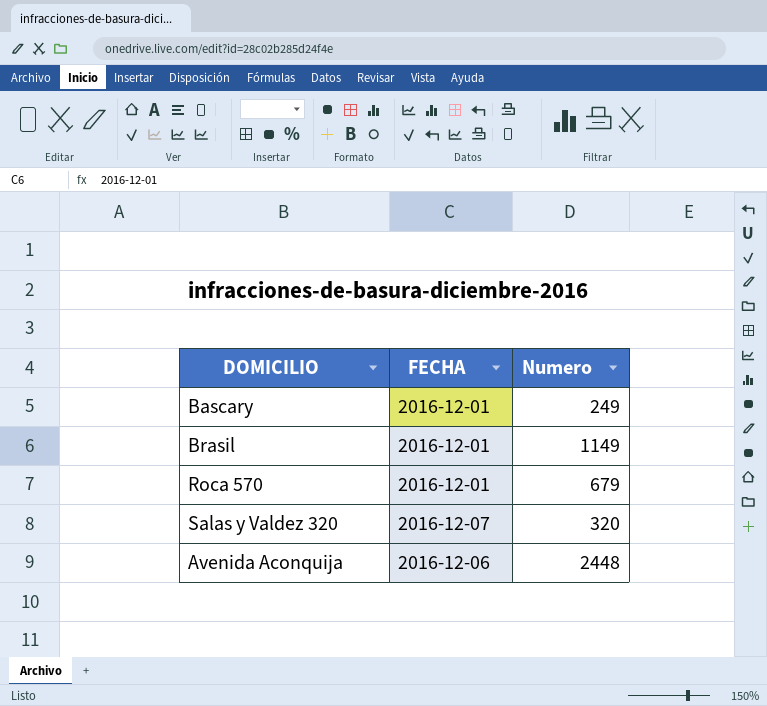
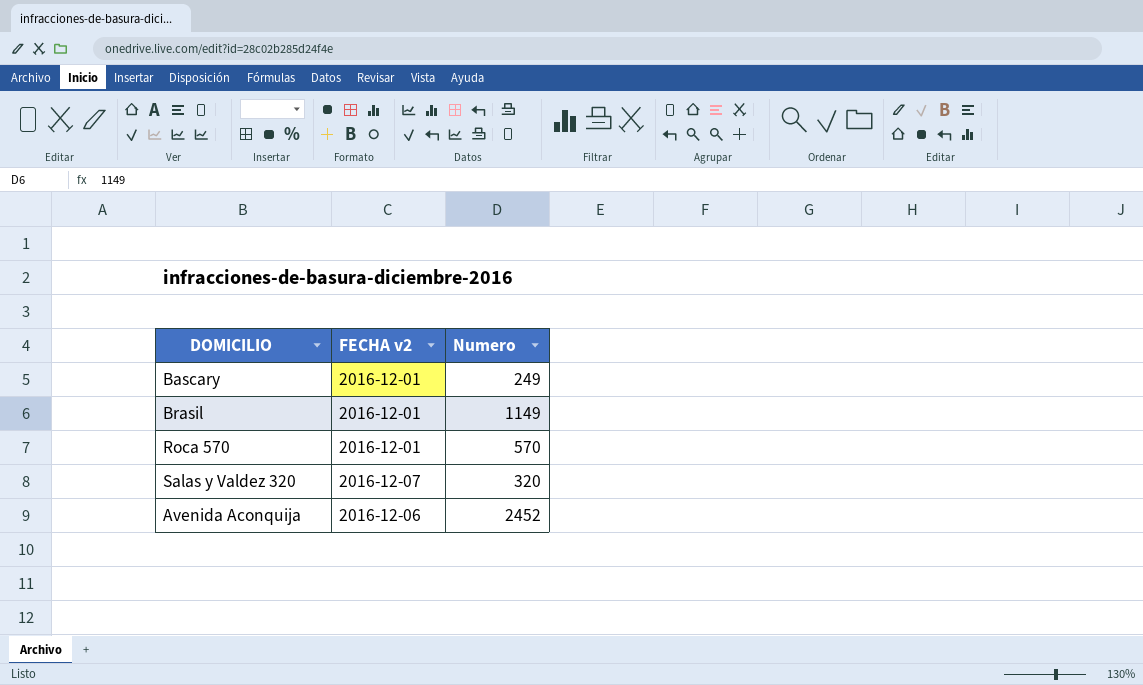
column name: FECHA -> FECHA v2
Roca 570 | Numero: 679 -> 570
Avenida Aconquija | Numero: 2448 -> 2452

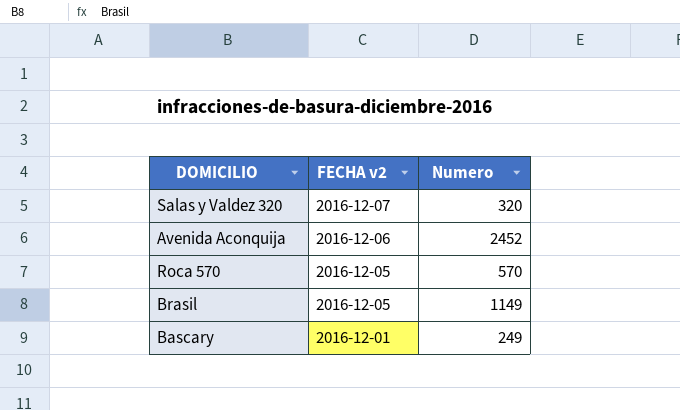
row order: none -> FECHA v2 descending
Roca 570 | FECHA v2: 2016-12-01 -> 2016-12-05
Brasil | FECHA v2: 2016-12-01 -> 2016-12-05

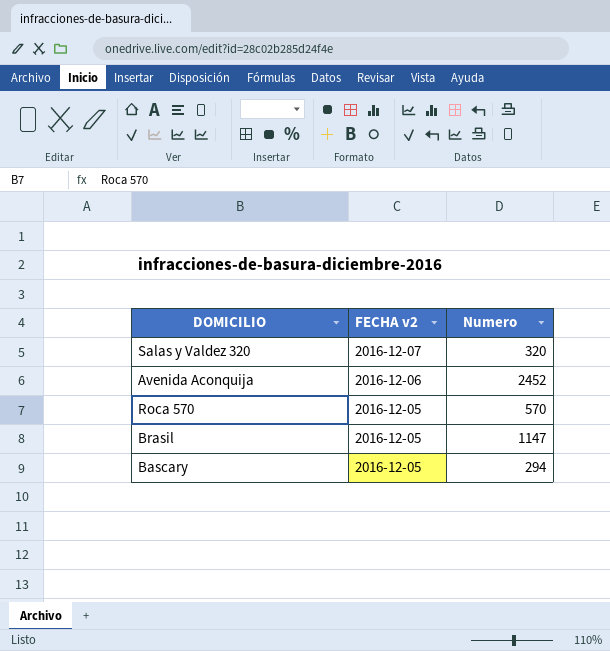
Brasil | Numero: 1149 -> 1147
Bascary | FECHA v2: 2016-12-01 -> 2016-12-05
Bascary | Numero: 249 -> 294

